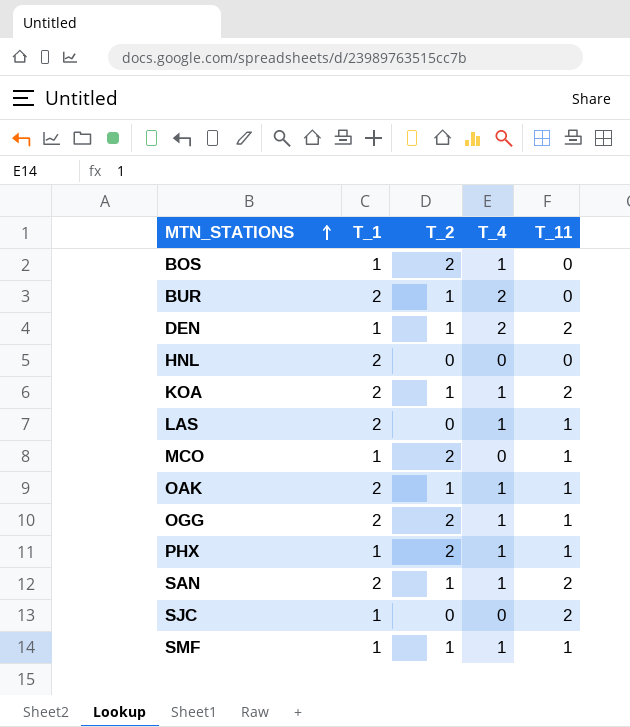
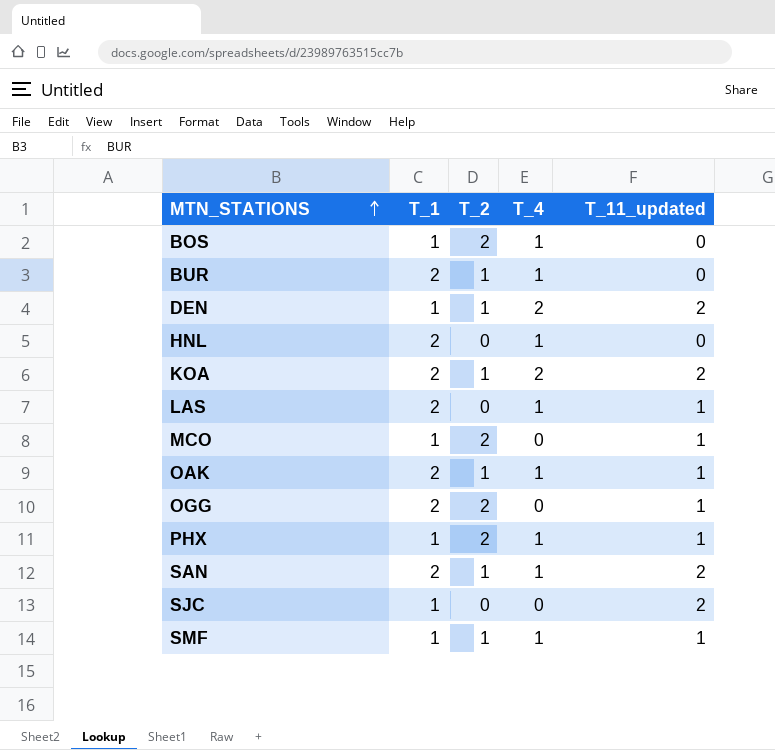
column name: T_11 -> T_11_updated
BUR | T_4: 2 -> 1
HNL | T_4: 0 -> 1
KOA | T_4: 1 -> 2
OGG | T_4: 1 -> 0

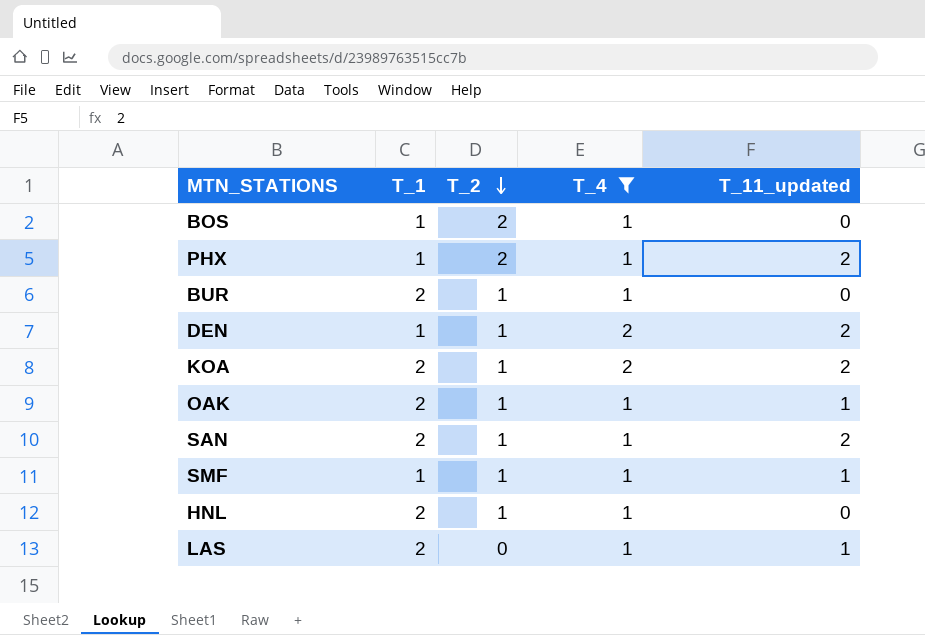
filter: none -> T_4 != 0
row order: MTN_STATIONS ascending -> T_2 descending
PHX | T_11_updated: 1 -> 2
HNL | T_2: 0 -> 1

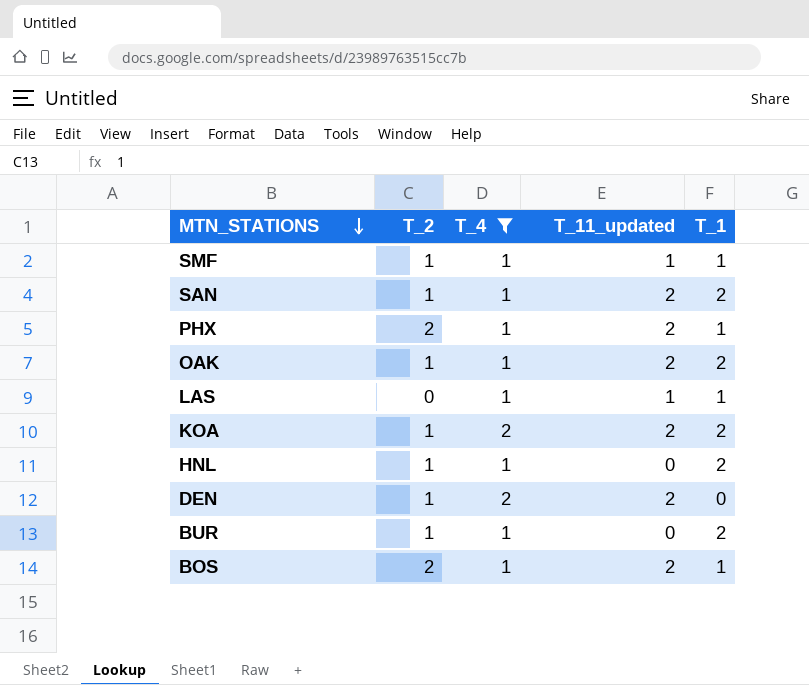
row order: T_2 descending -> MTN_STATIONS descending
column T_1 | position: 2 -> 5
OAK | T_11_updated: 1 -> 2
LAS | T_1: 2 -> 1
DEN | T_1: 1 -> 0
BOS | T_11_updated: 0 -> 2

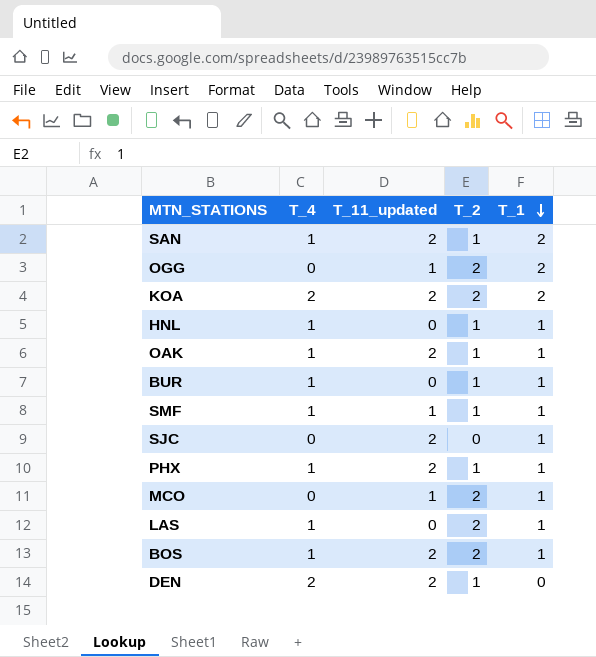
filter: T_4 != 0 -> none
row order: MTN_STATIONS descending -> T_1 descending
column T_2 | position: 2 -> 4
KOA | T_2: 1 -> 2
HNL | T_1: 2 -> 1
OAK | T_1: 2 -> 1
BUR | T_1: 2 -> 1
PHX | T_2: 2 -> 1
LAS | T_11_updated: 1 -> 0
LAS | T_2: 0 -> 2

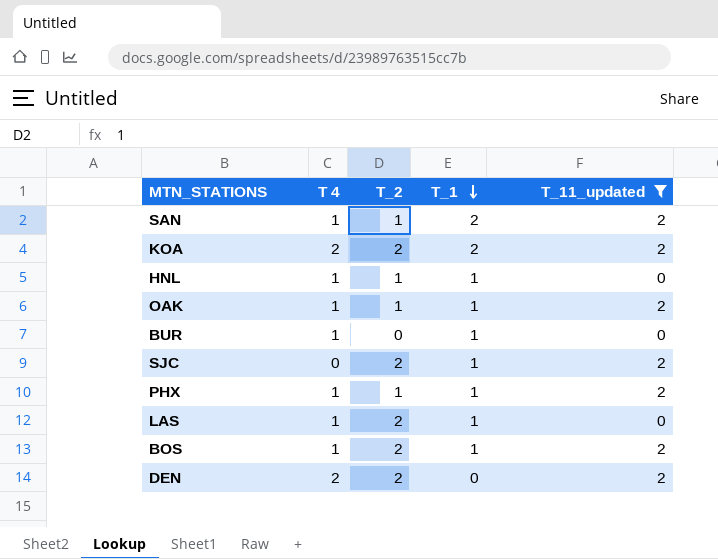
filter: none -> T_11_updated != 1
column name: T_4 -> T 4
column T_11_updated | position: 3 -> 5
BUR | T_2: 1 -> 0
SJC | T_2: 0 -> 2
DEN | T_2: 1 -> 2

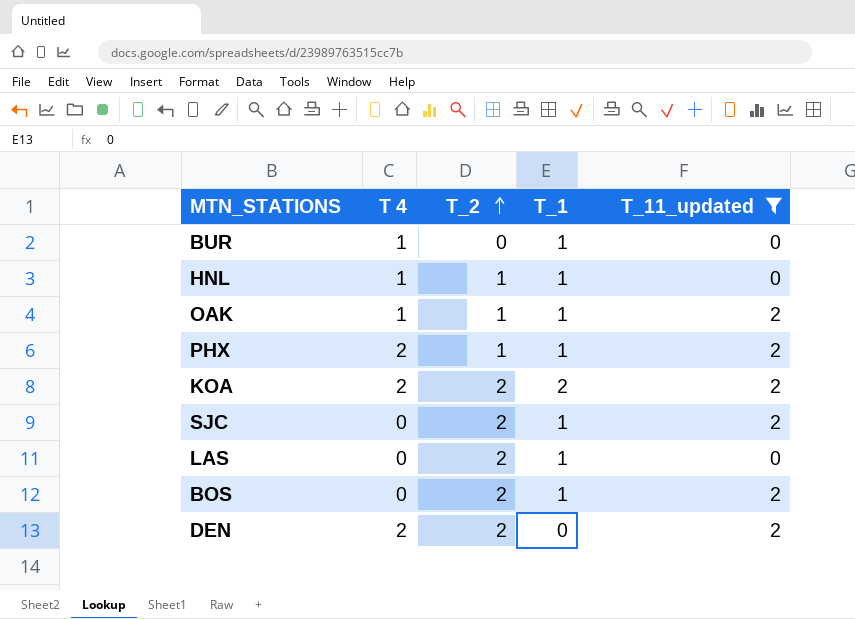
row order: T_1 descending -> T_2 ascending
row SAN: 1 | 1 | 2 | 2 -> none
PHX | T 4: 1 -> 2
LAS | T 4: 1 -> 0
BOS | T 4: 1 -> 0

